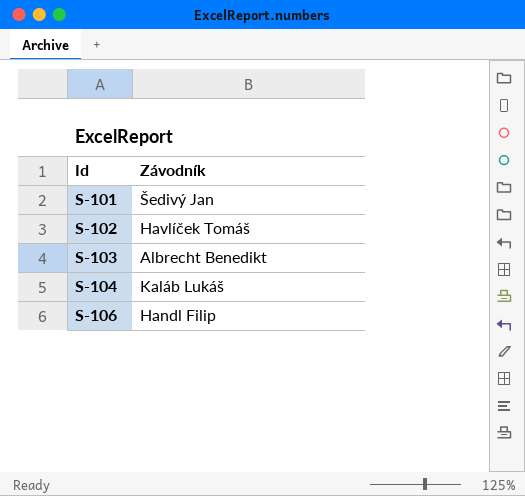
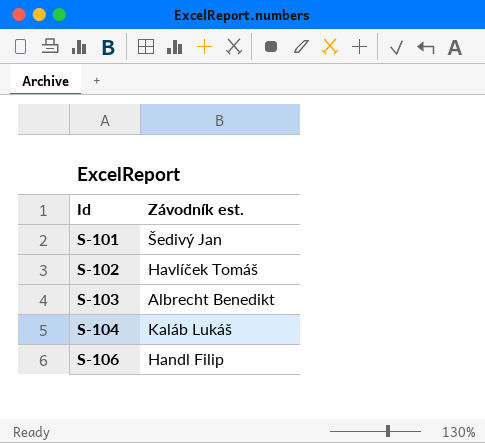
column name: Závodník -> Závodník est.

